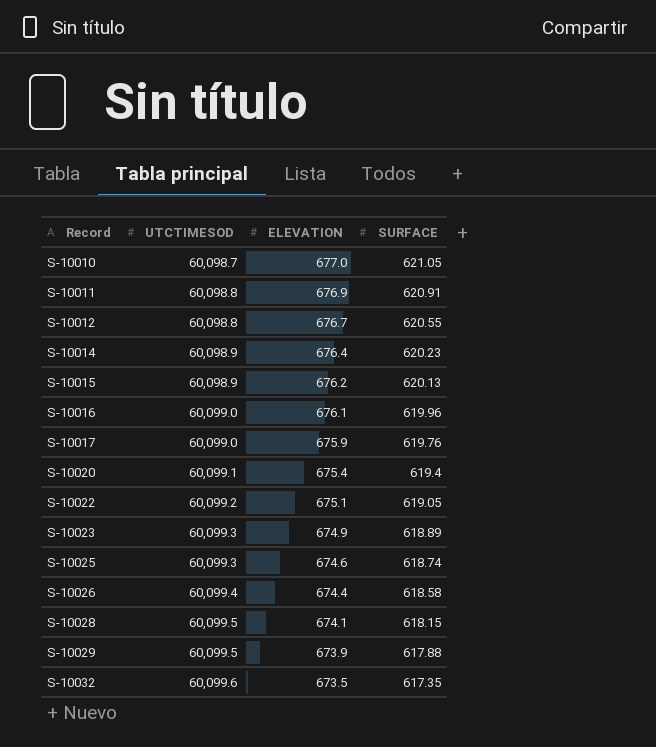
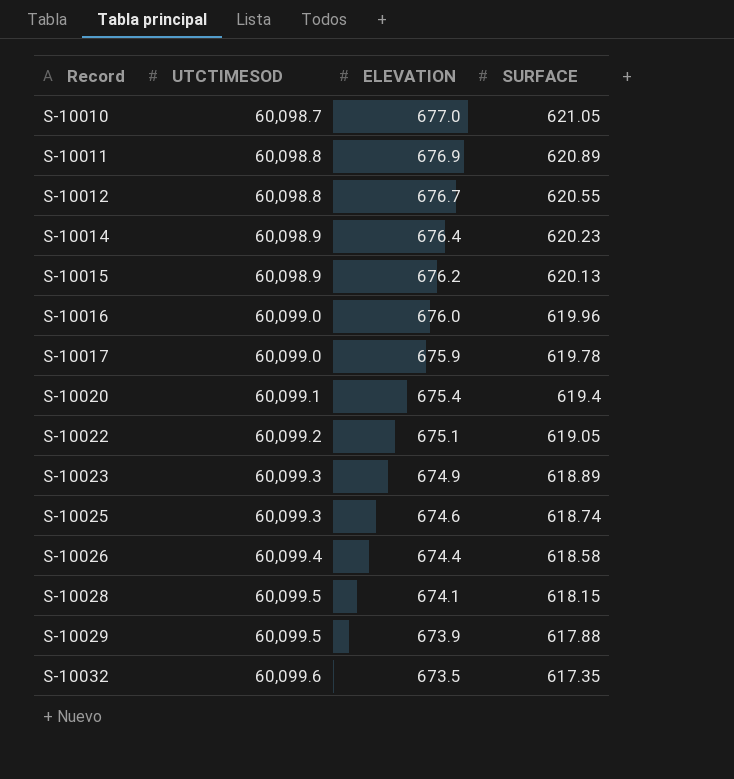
S-10011 | SURFACE: 620.91 -> 620.89
S-10016 | ELEVATION: 676.1 -> 676.0
S-10017 | SURFACE: 619.76 -> 619.78

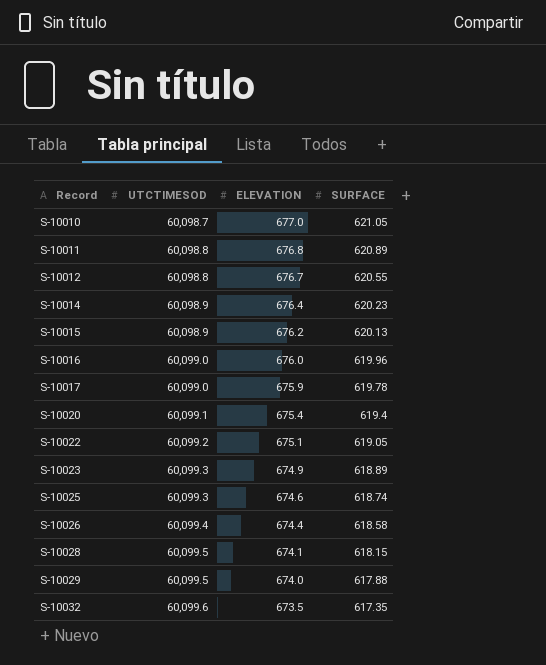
S-10011 | ELEVATION: 676.9 -> 676.8
S-10029 | ELEVATION: 673.9 -> 674.0

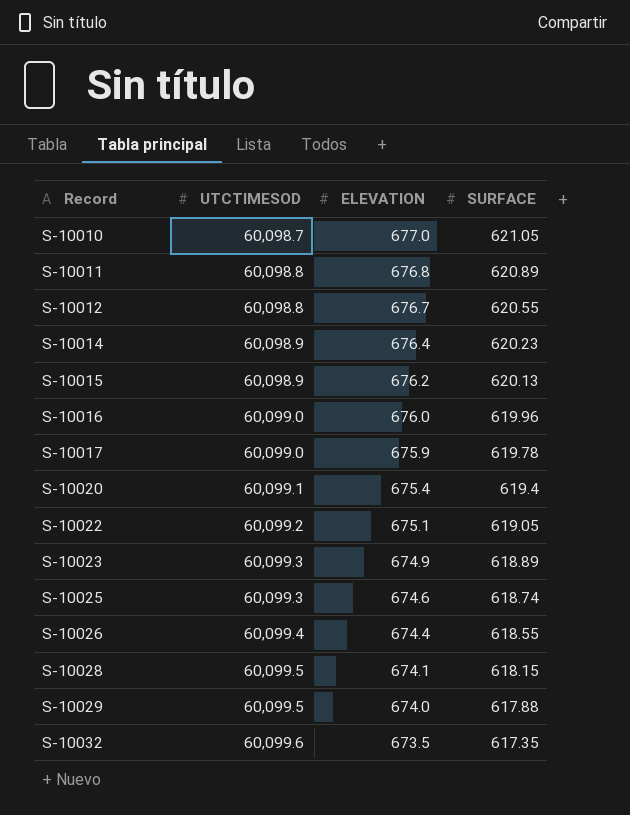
S-10026 | SURFACE: 618.58 -> 618.55

